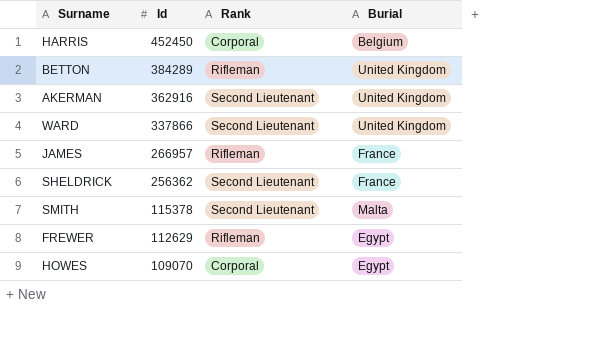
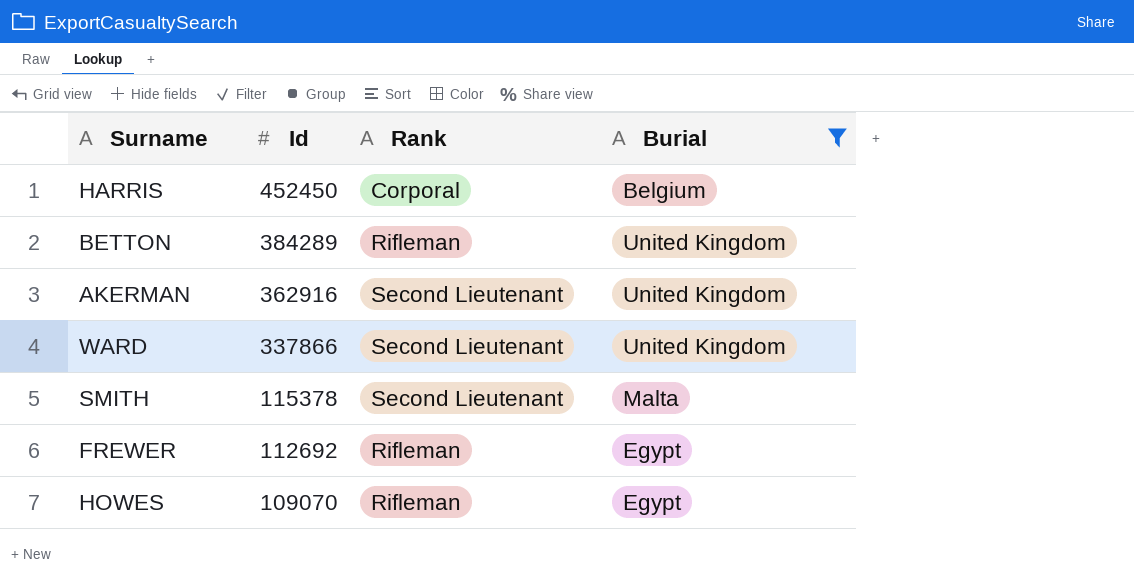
filter: none -> Burial != France
FREWER | Id: 112629 -> 112692
HOWES | Rank: Corporal -> Rifleman

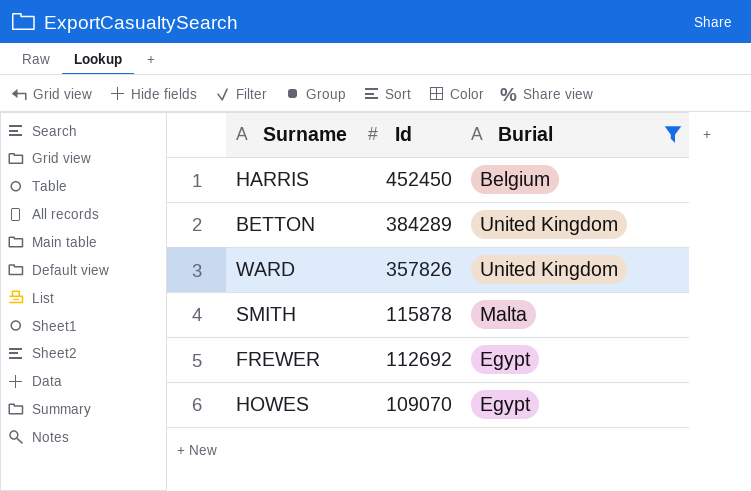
column Rank | position: 3 -> none
row AKERMAN: 362916 | Second Lieutenant | United Kingdom -> none
WARD | Id: 337866 -> 357826
SMITH | Id: 115378 -> 115878

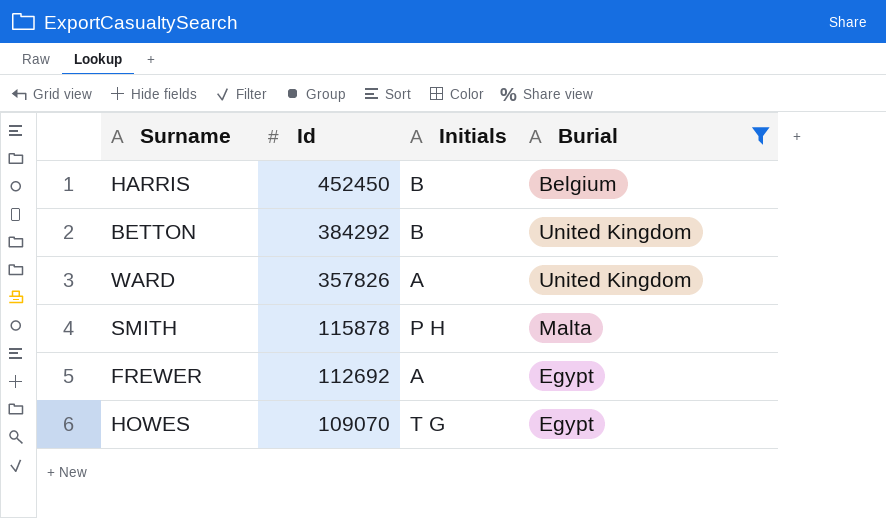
column Initials | position: none -> 3
BETTON | Id: 384289 -> 384292

